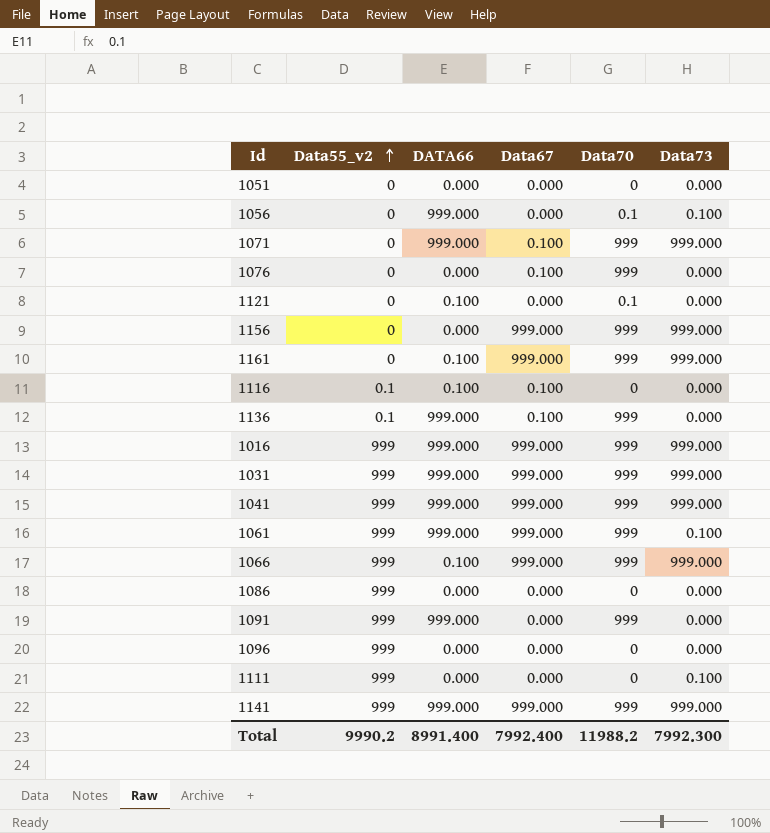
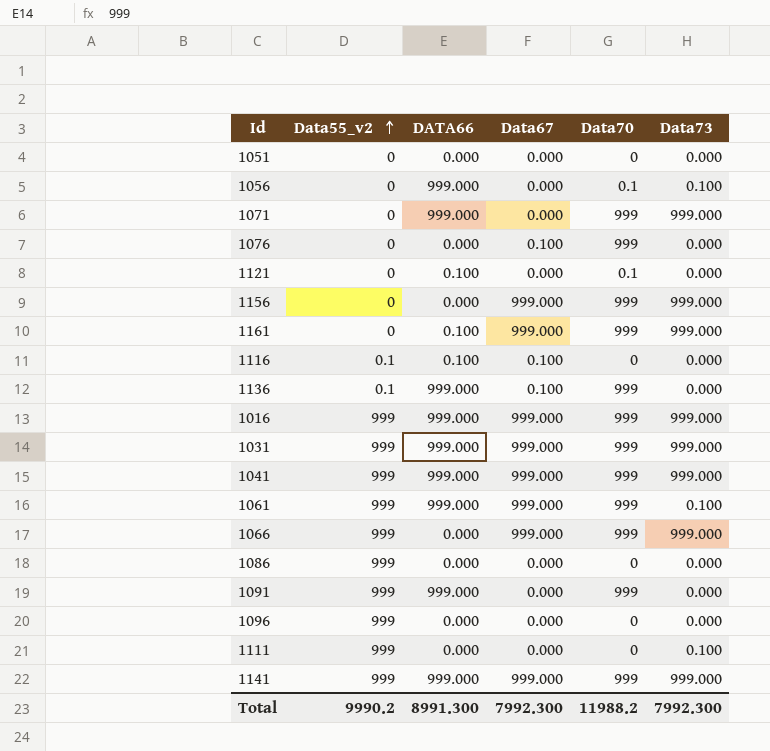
1071 | Data67: 0.100 -> 0.000
1066 | DATA66: 0.100 -> 0.000
Total | DATA66: 8991.400 -> 8991.300
Total | Data67: 7992.400 -> 7992.300

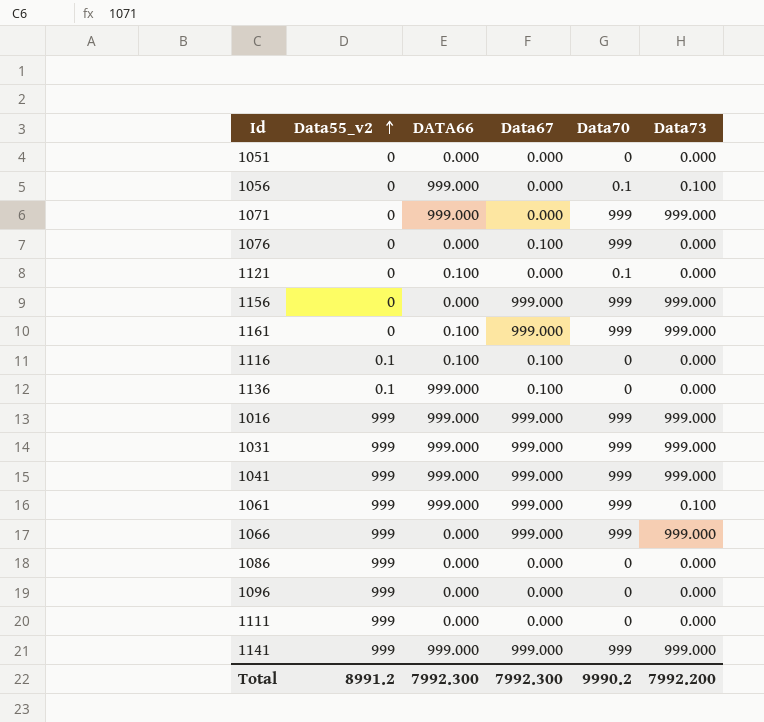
row 1091: 999 | 999.000 | 0.000 | 999 | 0.000 -> none
1136 | Data70: 999 -> 0
1111 | Data73: 0.100 -> 0.000
Total | Data55_v2: 9990.2 -> 8991.2
Total | DATA66: 8991.300 -> 7992.300
Total | Data70: 11988.2 -> 9990.2
Total | Data73: 7992.300 -> 7992.200

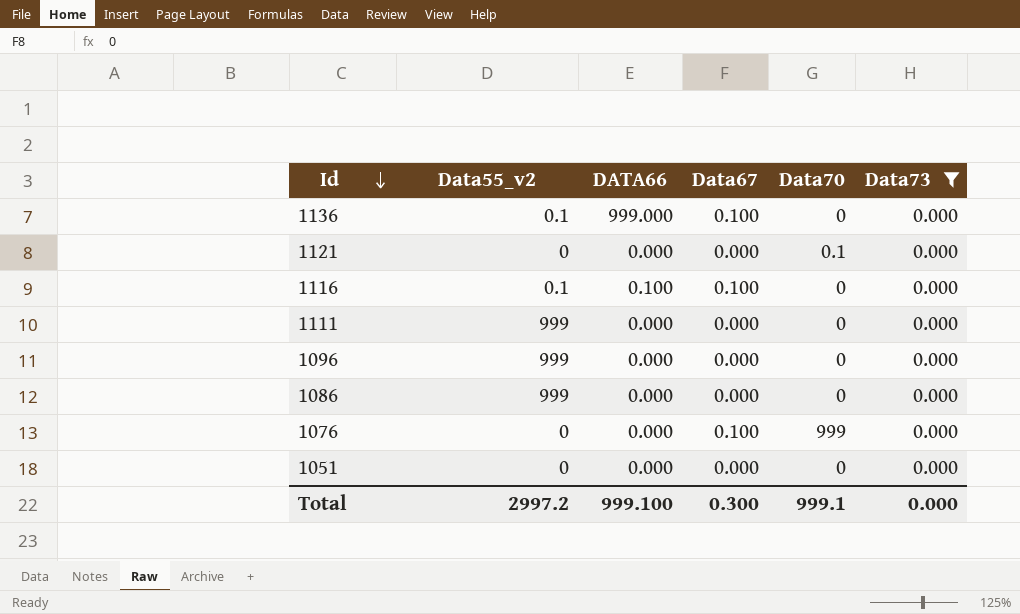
filter: none -> Data73 = 0.000
row order: Data55_v2 ascending -> Id descending
1121 | DATA66: 0.100 -> 0.000
Total | Data55_v2: 8991.2 -> 2997.2
Total | DATA66: 7992.300 -> 999.100
Total | Data67: 7992.300 -> 0.300
Total | Data70: 9990.2 -> 999.1
Total | Data73: 7992.200 -> 0.000

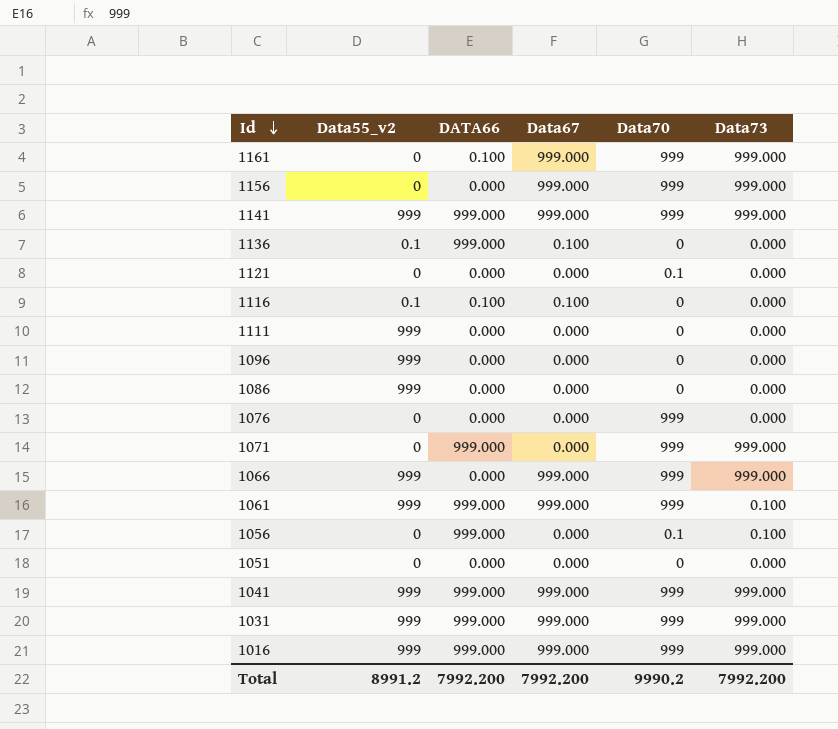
filter: Data73 = 0.000 -> none
1076 | Data67: 0.100 -> 0.000
Total | Data55_v2: 2997.2 -> 8991.2
Total | DATA66: 999.100 -> 7992.200
Total | Data67: 0.300 -> 7992.200
Total | Data70: 999.1 -> 9990.2
Total | Data73: 0.000 -> 7992.200

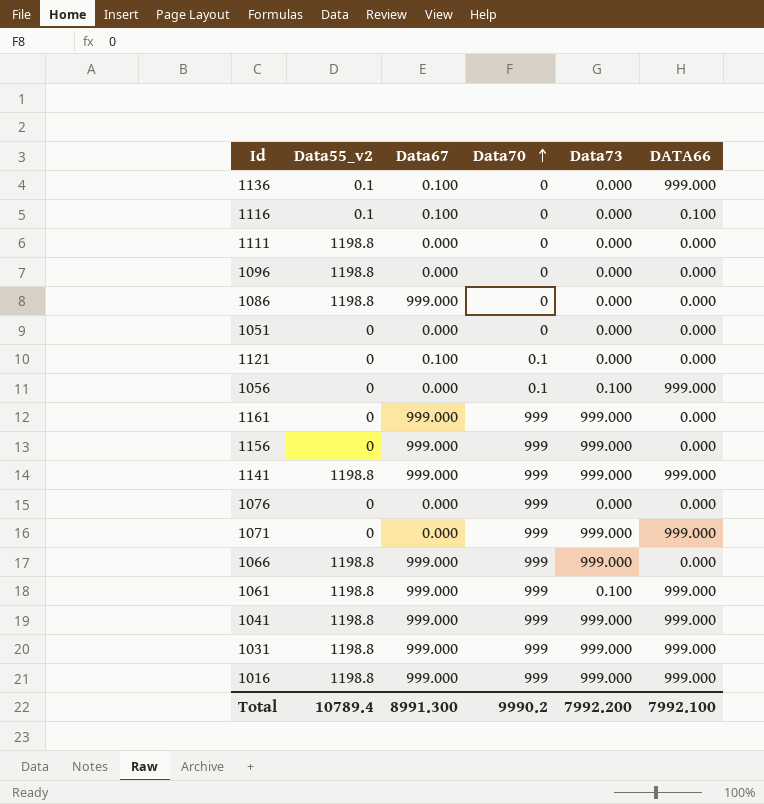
row order: Id descending -> Data70 ascending
column DATA66 | position: 3 -> 6
1111 | Data55_v2: 999 -> 1198.8
1096 | Data55_v2: 999 -> 1198.8
1086 | Data55_v2: 999 -> 1198.8
1086 | Data67: 0.000 -> 999.000
1121 | Data67: 0.000 -> 0.100
1161 | DATA66: 0.100 -> 0.000
1141 | Data55_v2: 999 -> 1198.8
1066 | Data55_v2: 999 -> 1198.8
1061 | Data55_v2: 999 -> 1198.8
1041 | Data55_v2: 999 -> 1198.8
1031 | Data55_v2: 999 -> 1198.8
1016 | Data55_v2: 999 -> 1198.8
Total | Data55_v2: 8991.2 -> 10789.4
Total | Data67: 7992.200 -> 8991.300
Total | DATA66: 7992.200 -> 7992.100

